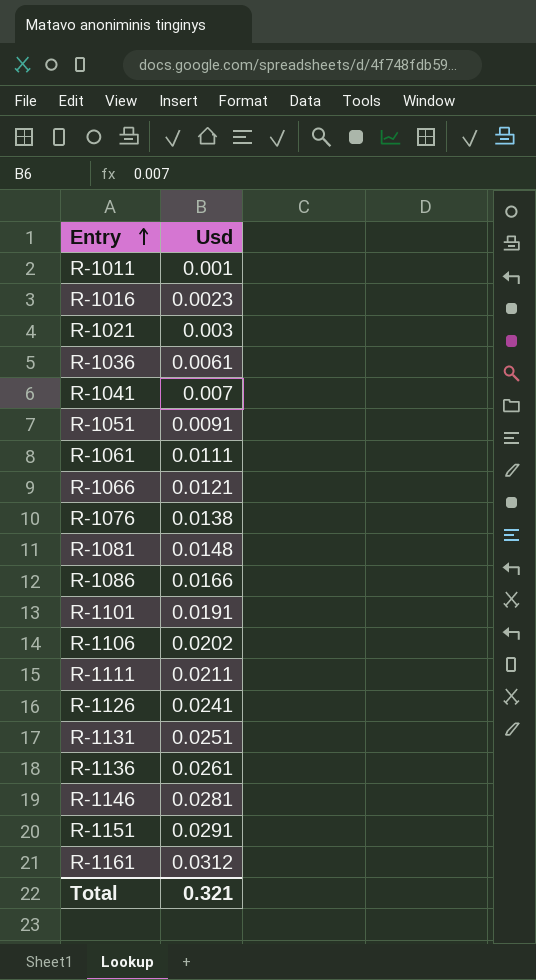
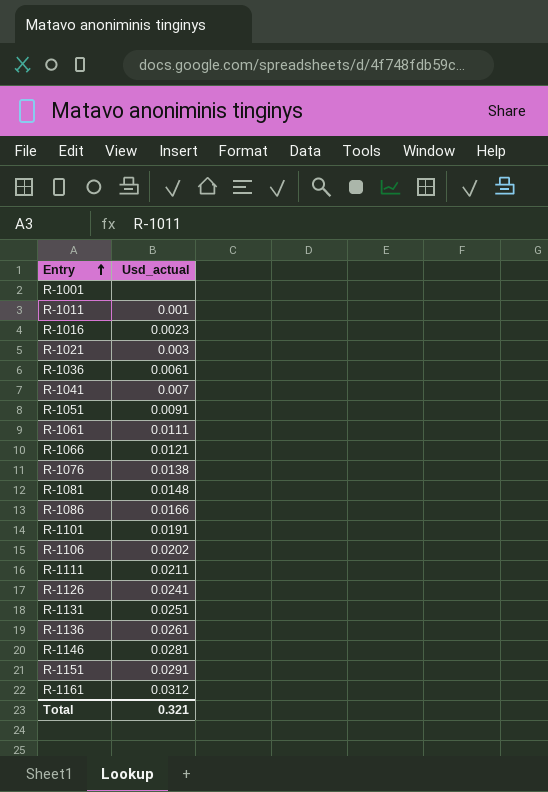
column name: Usd -> Usd_actual
row R-1001: none -> none

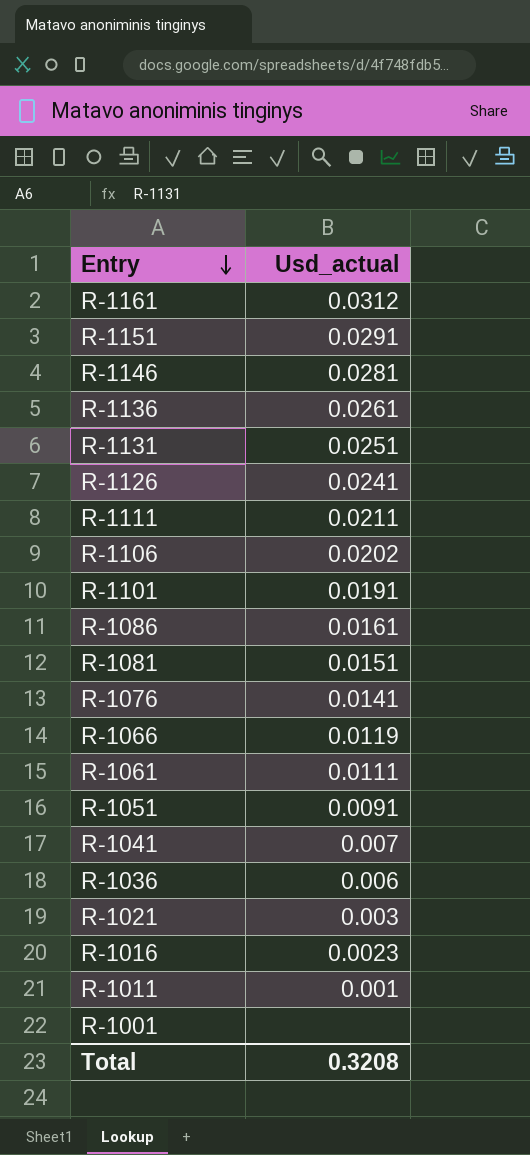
row order: Entry ascending -> Entry descending
R-1086 | Usd_actual: 0.0166 -> 0.0161
R-1081 | Usd_actual: 0.0148 -> 0.0151
R-1076 | Usd_actual: 0.0138 -> 0.0141
R-1066 | Usd_actual: 0.0121 -> 0.0119
R-1036 | Usd_actual: 0.0061 -> 0.006
Total | Usd_actual: 0.321 -> 0.3208

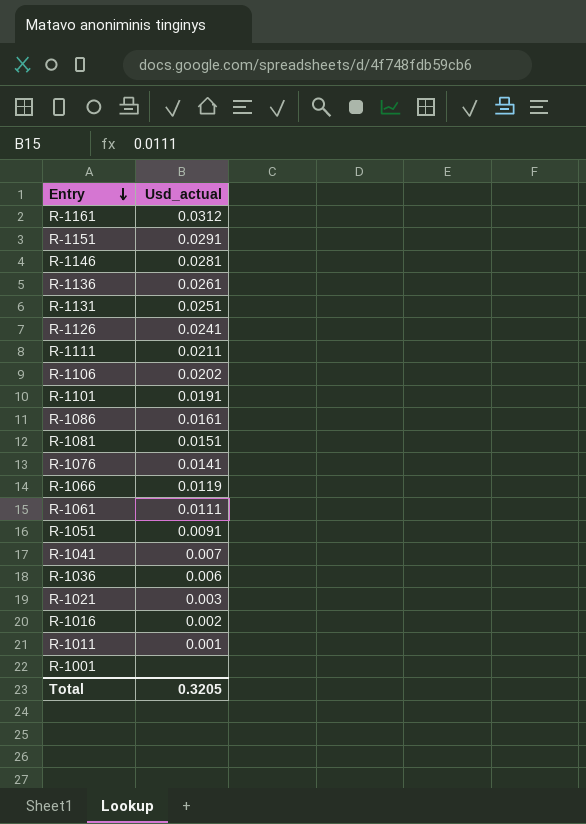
R-1016 | Usd_actual: 0.0023 -> 0.002
Total | Usd_actual: 0.3208 -> 0.3205

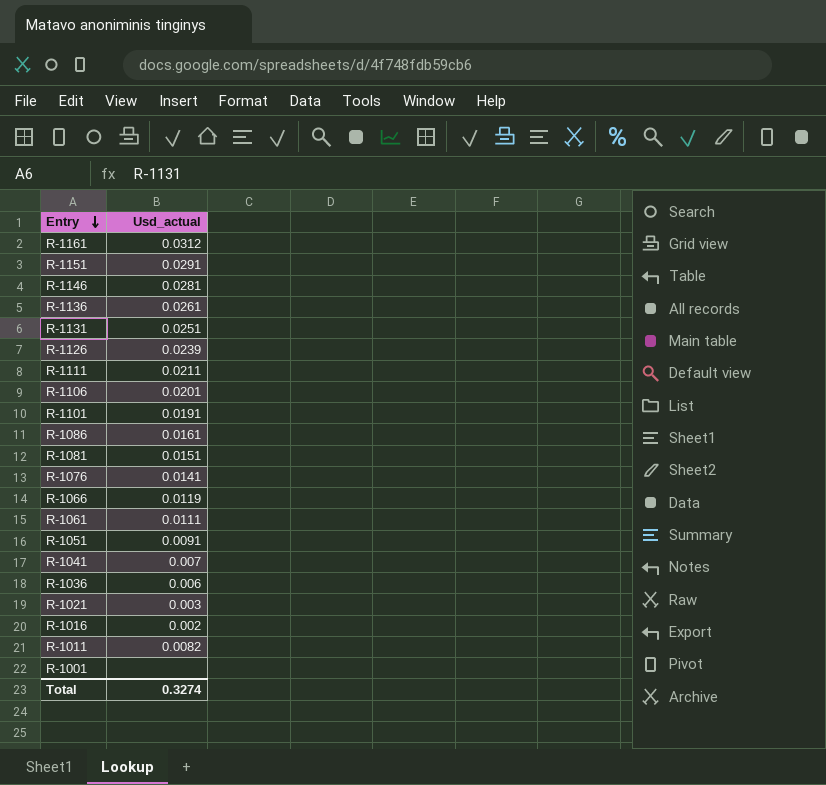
R-1126 | Usd_actual: 0.0241 -> 0.0239
R-1106 | Usd_actual: 0.0202 -> 0.0201
R-1011 | Usd_actual: 0.001 -> 0.0082
Total | Usd_actual: 0.3205 -> 0.3274

